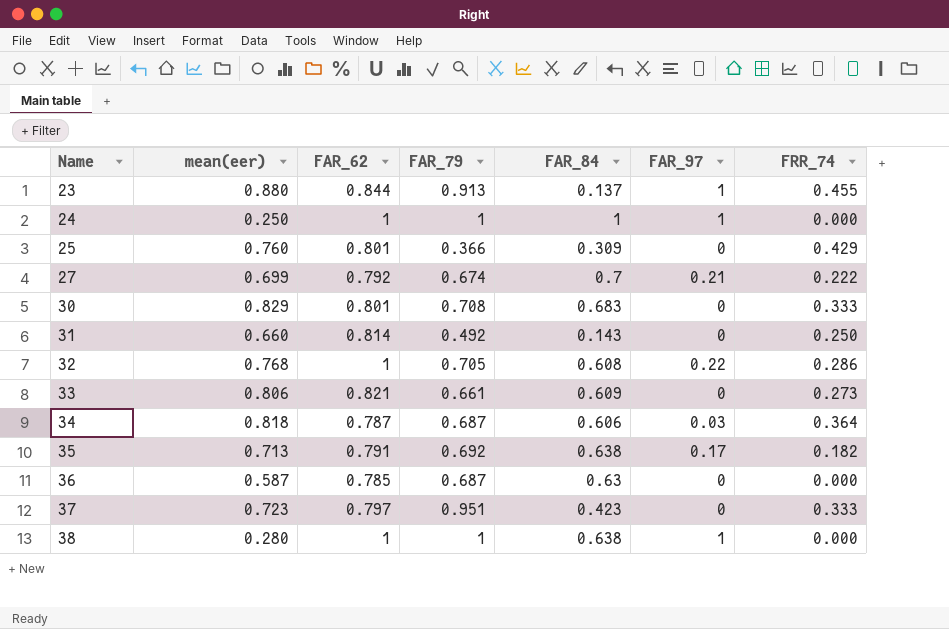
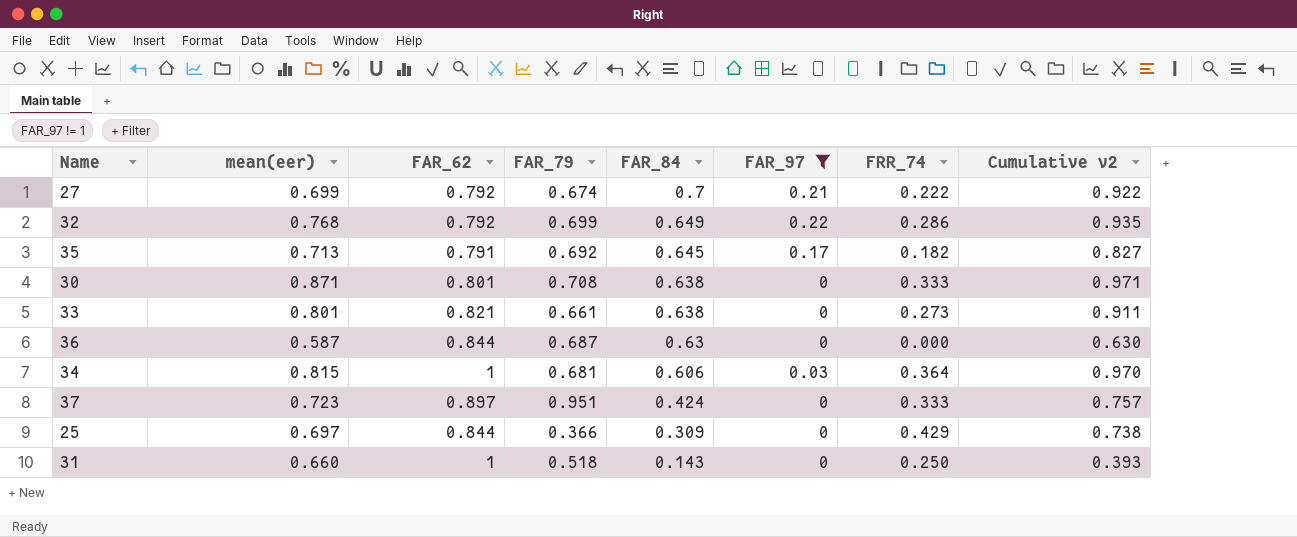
filter: none -> FAR_97 != 1
row order: Name ascending -> FAR_84 descending
column Cumulative v2 | formula: none -> [FAR_84] + [FRR_74]
32 | FAR_62: 1 -> 0.792
32 | FAR_79: 0.705 -> 0.699
32 | FAR_84: 0.608 -> 0.649
35 | FAR_84: 0.638 -> 0.645
30 | mean(eer): 0.829 -> 0.871
30 | FAR_84: 0.683 -> 0.638
33 | mean(eer): 0.806 -> 0.801
33 | FAR_84: 0.609 -> 0.638
36 | FAR_62: 0.785 -> 0.844
34 | mean(eer): 0.818 -> 0.815
34 | FAR_62: 0.787 -> 1
34 | FAR_79: 0.687 -> 0.681
37 | FAR_62: 0.797 -> 0.897
37 | FAR_84: 0.423 -> 0.424
25 | mean(eer): 0.760 -> 0.697
25 | FAR_62: 0.801 -> 0.844
31 | FAR_62: 0.814 -> 1
31 | FAR_79: 0.492 -> 0.518

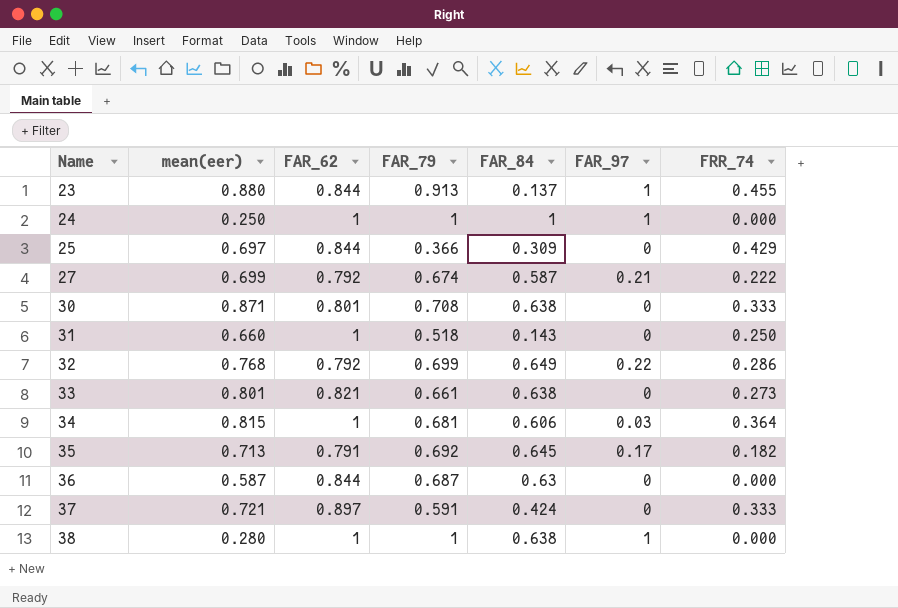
filter: FAR_97 != 1 -> none
row order: FAR_84 descending -> Name ascending
column Cumulative v2 | formula: [FAR_84] + [FRR_74] -> none
27 | FAR_84: 0.7 -> 0.587
37 | mean(eer): 0.723 -> 0.721
37 | FAR_79: 0.951 -> 0.591

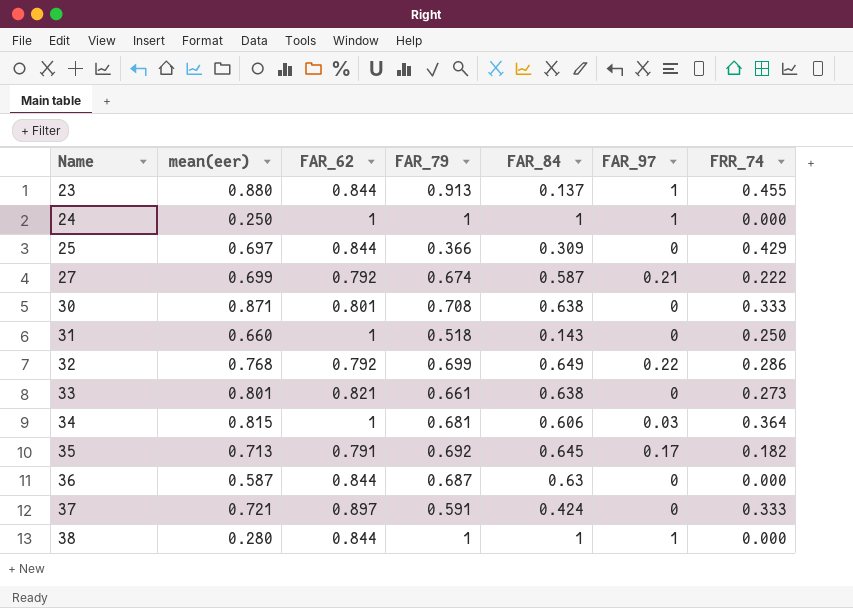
38 | FAR_62: 1 -> 0.844
38 | FAR_84: 0.638 -> 1

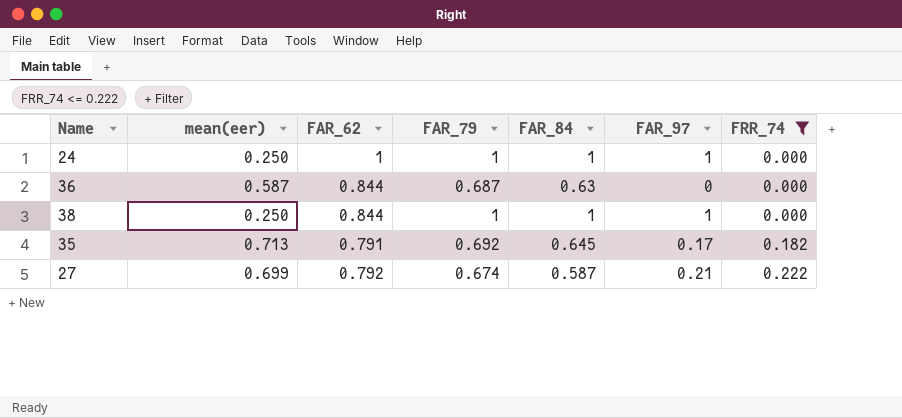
filter: none -> FRR_74 <= 0.222
row order: Name ascending -> FRR_74 ascending
38 | mean(eer): 0.280 -> 0.250

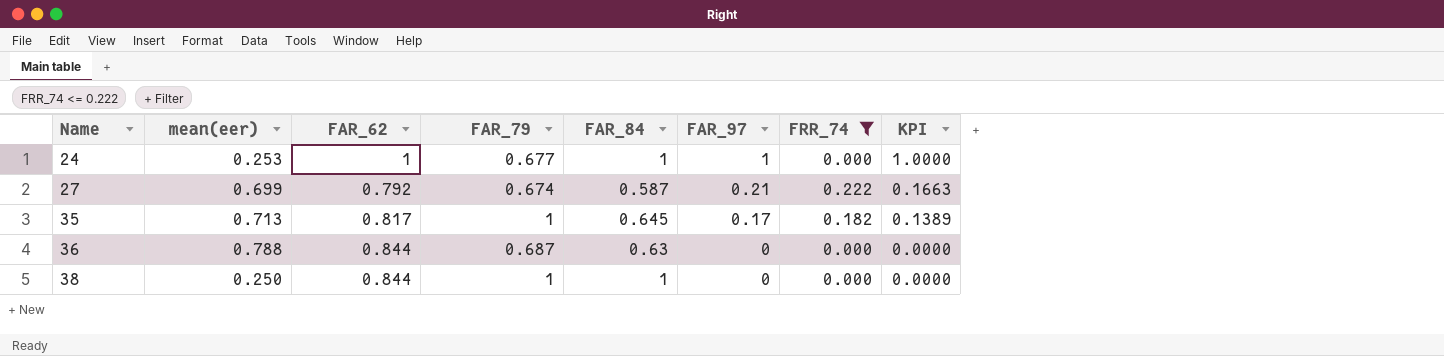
row order: FRR_74 ascending -> Name ascending
column KPI | formula: none -> [FAR_62] * [FAR_97]
24 | mean(eer): 0.250 -> 0.253
24 | FAR_79: 1 -> 0.677
35 | FAR_62: 0.791 -> 0.817
35 | FAR_79: 0.692 -> 1
36 | mean(eer): 0.587 -> 0.788
38 | FAR_97: 1 -> 0

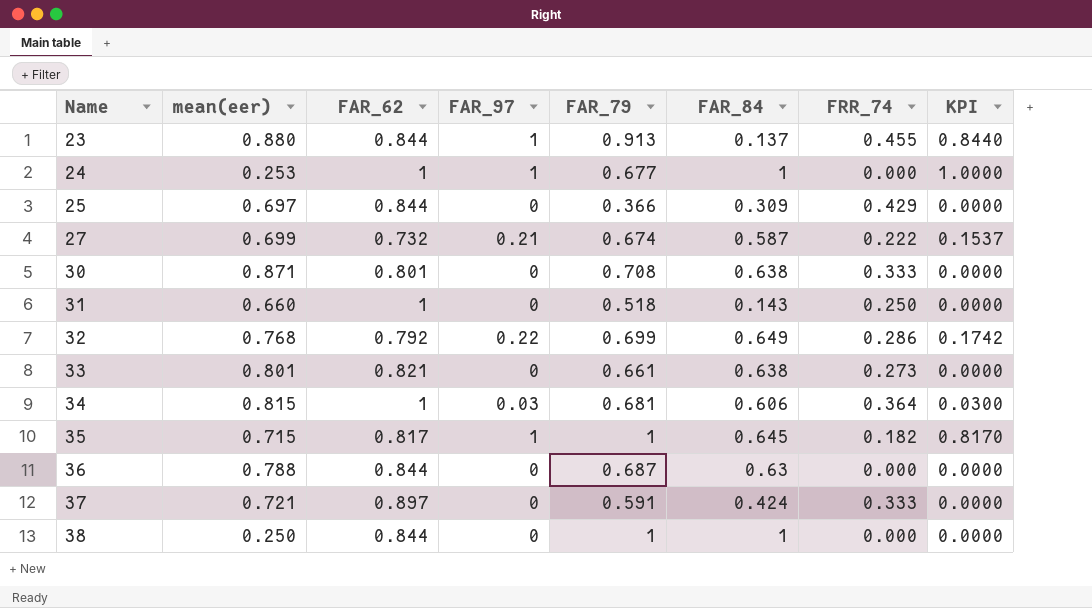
filter: FRR_74 <= 0.222 -> none
column FAR_97 | position: 6 -> 4
27 | FAR_62: 0.792 -> 0.732
27 | KPI: 0.1663 -> 0.1537
35 | mean(eer): 0.713 -> 0.715
35 | FAR_97: 0.17 -> 1
35 | KPI: 0.1389 -> 0.8170

